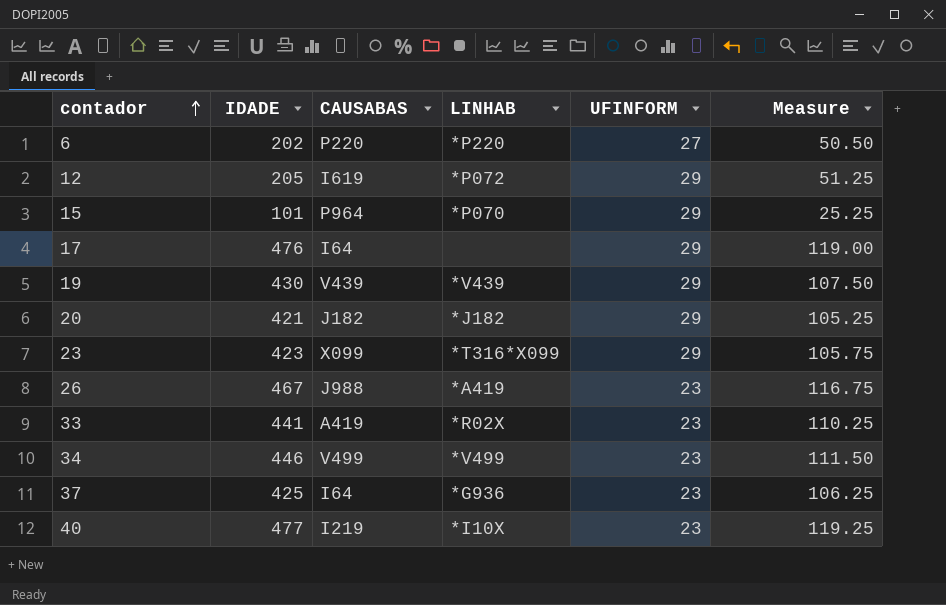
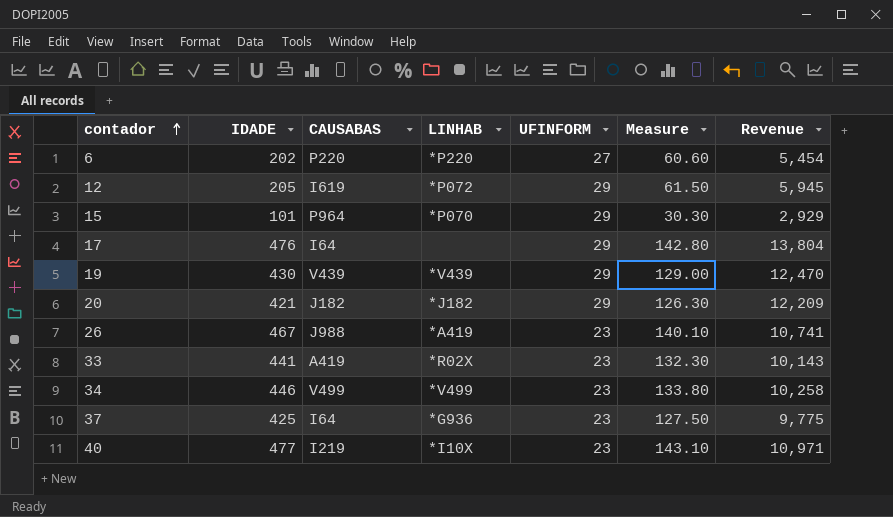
column Measure | formula: [IDADE] * 0.25 -> [IDADE] * 0.3
column Revenue | formula: none -> [IDADE] * [UFINFORM]
row 23: 423 | X099 | *T316*X099 | 29 | 105.75 -> none

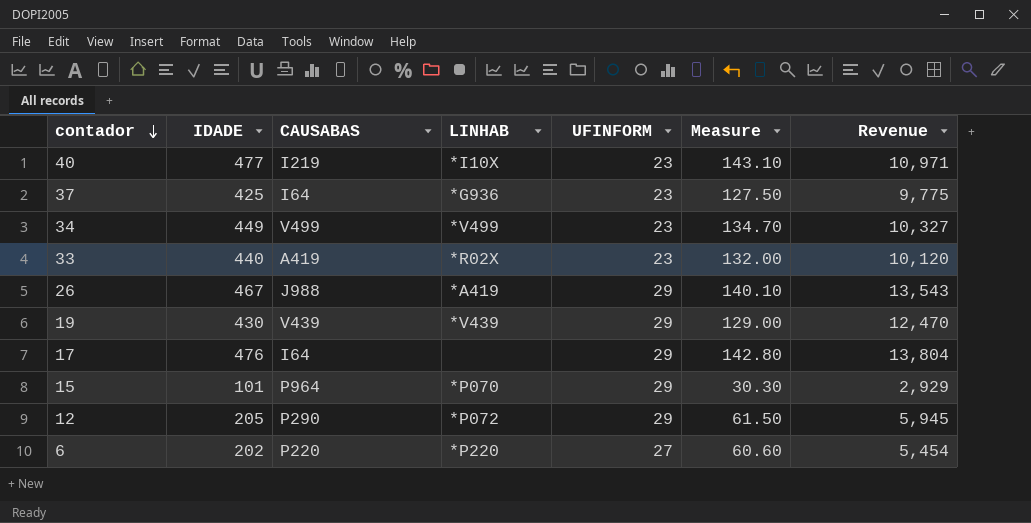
row order: contador ascending -> contador descending
row 20: 421 | J182 | *J182 | 29 | 126.30 | 12,209 -> none
34 | IDADE: 446 -> 449
34 | Measure: 133.80 -> 134.70
34 | Revenue: 10,258 -> 10,327
33 | IDADE: 441 -> 440
33 | Measure: 132.30 -> 132.00
33 | Revenue: 10,143 -> 10,120
26 | UFINFORM: 23 -> 29
26 | Revenue: 10,741 -> 13,543
12 | CAUSABAS: I619 -> P290

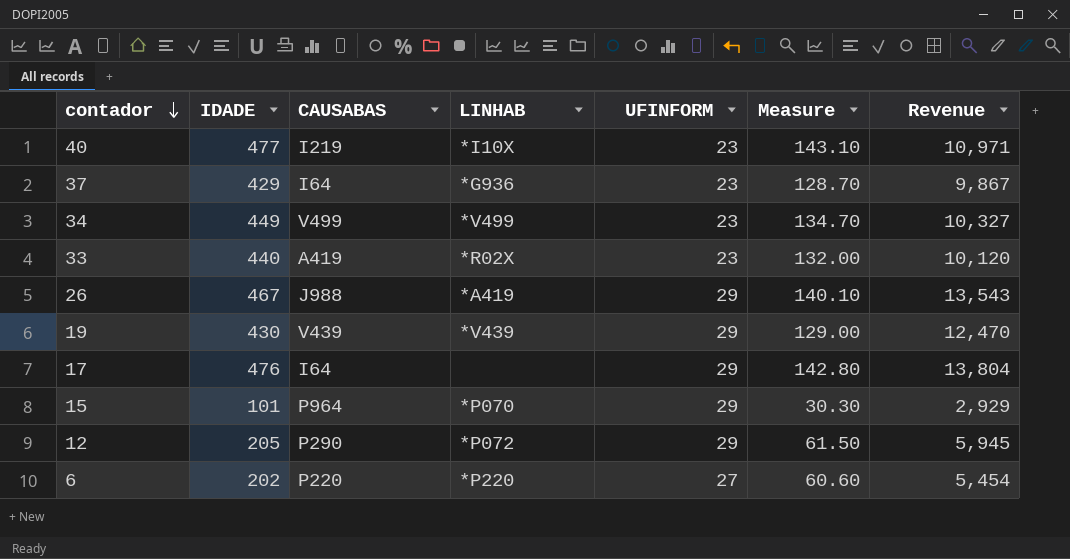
37 | IDADE: 425 -> 429
37 | Measure: 127.50 -> 128.70
37 | Revenue: 9,775 -> 9,867

